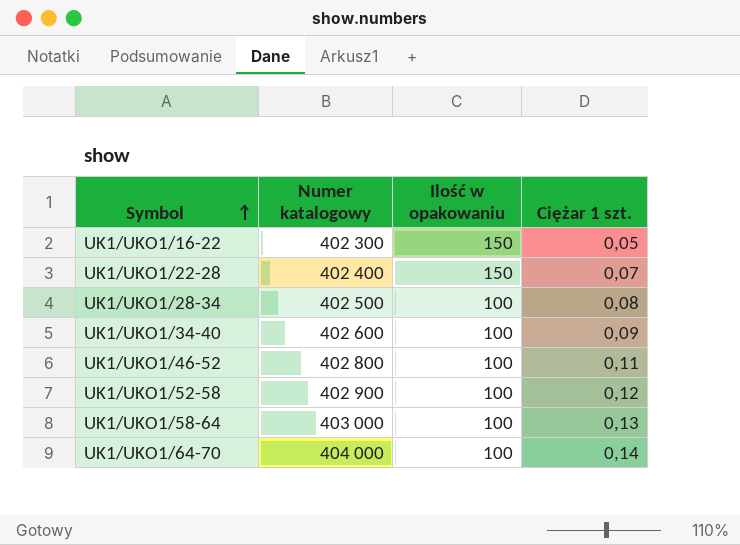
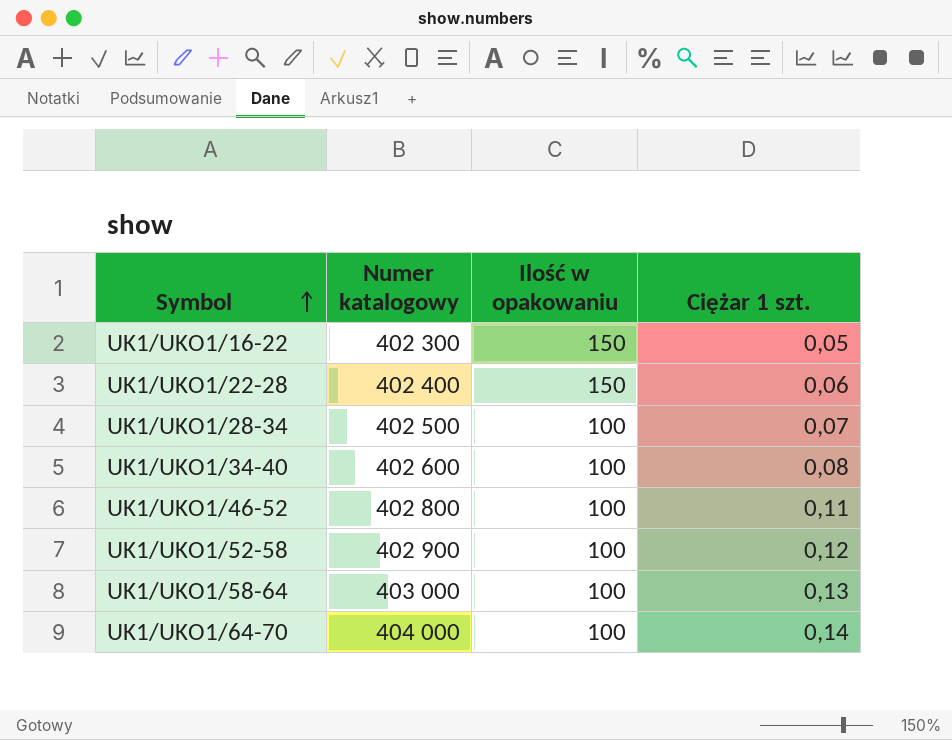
UK1/UKO1/22-28 | Ciężar 1 szt.: 0,07 -> 0,06
UK1/UKO1/28-34 | Ciężar 1 szt.: 0,08 -> 0,07
UK1/UKO1/34-40 | Ciężar 1 szt.: 0,09 -> 0,08

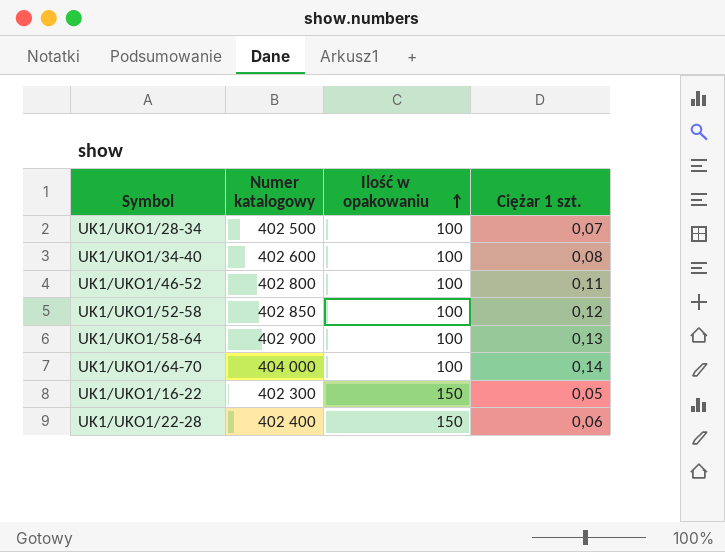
row order: Symbol ascending -> Ilość w opakowaniu ascending
UK1/UKO1/52-58 | Numer katalogowy: 402 900 -> 402 850
UK1/UKO1/58-64 | Numer katalogowy: 403 000 -> 402 900

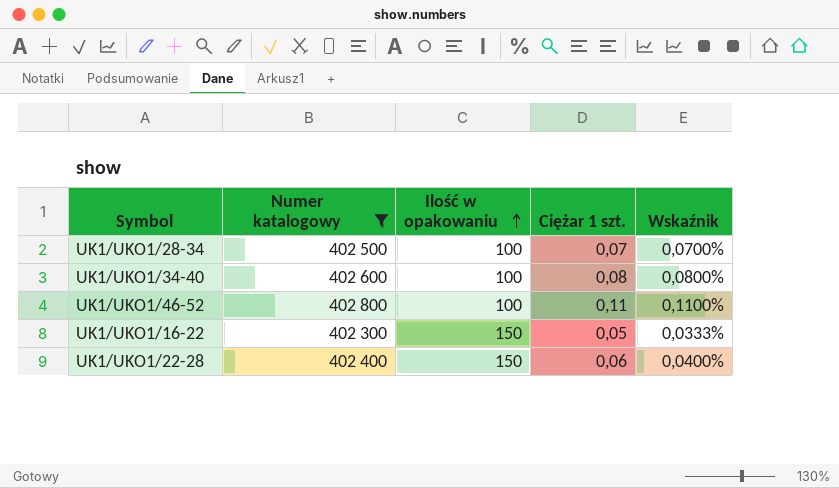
filter: none -> Numer katalogowy <= 402 800
column Wskaźnik | formula: none -> [Ciężar 1 szt.] / [Ilość w opakowaniu]

